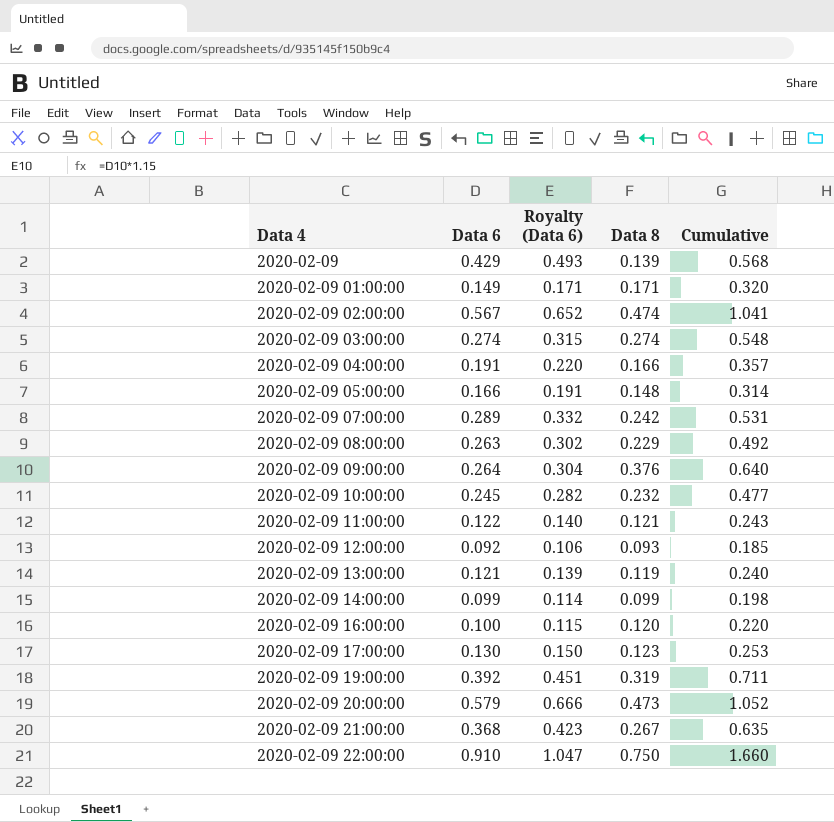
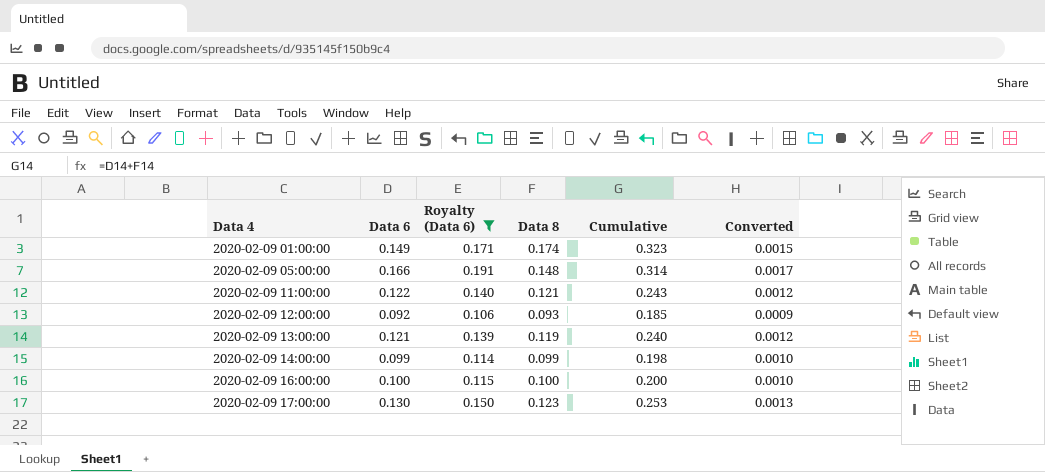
filter: none -> Royalty (Data 6) <= 0.191
column Converted | formula: none -> [Data 6] * 0.01
2020-02-09 01:00:00 | Data 8: 0.171 -> 0.174
2020-02-09 01:00:00 | Cumulative: 0.320 -> 0.323
2020-02-09 16:00:00 | Data 8: 0.120 -> 0.100
2020-02-09 16:00:00 | Cumulative: 0.220 -> 0.200

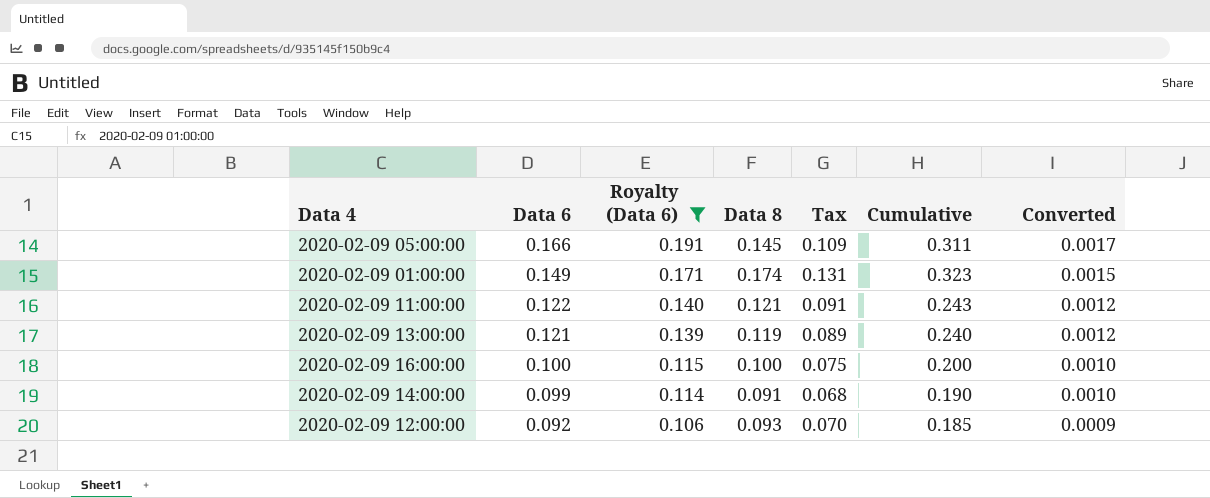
row order: Data 4 ascending -> Data 6 descending
column Tax | formula: none -> [Data 8] * 0.75
row 2020-02-09 17:00:00: 0.130 | 0.150 | 0.123 | 0.253 | 0.0013 -> none
2020-02-09 05:00:00 | Data 8: 0.148 -> 0.145
2020-02-09 05:00:00 | Cumulative: 0.314 -> 0.311
2020-02-09 14:00:00 | Data 8: 0.099 -> 0.091
2020-02-09 14:00:00 | Cumulative: 0.198 -> 0.190

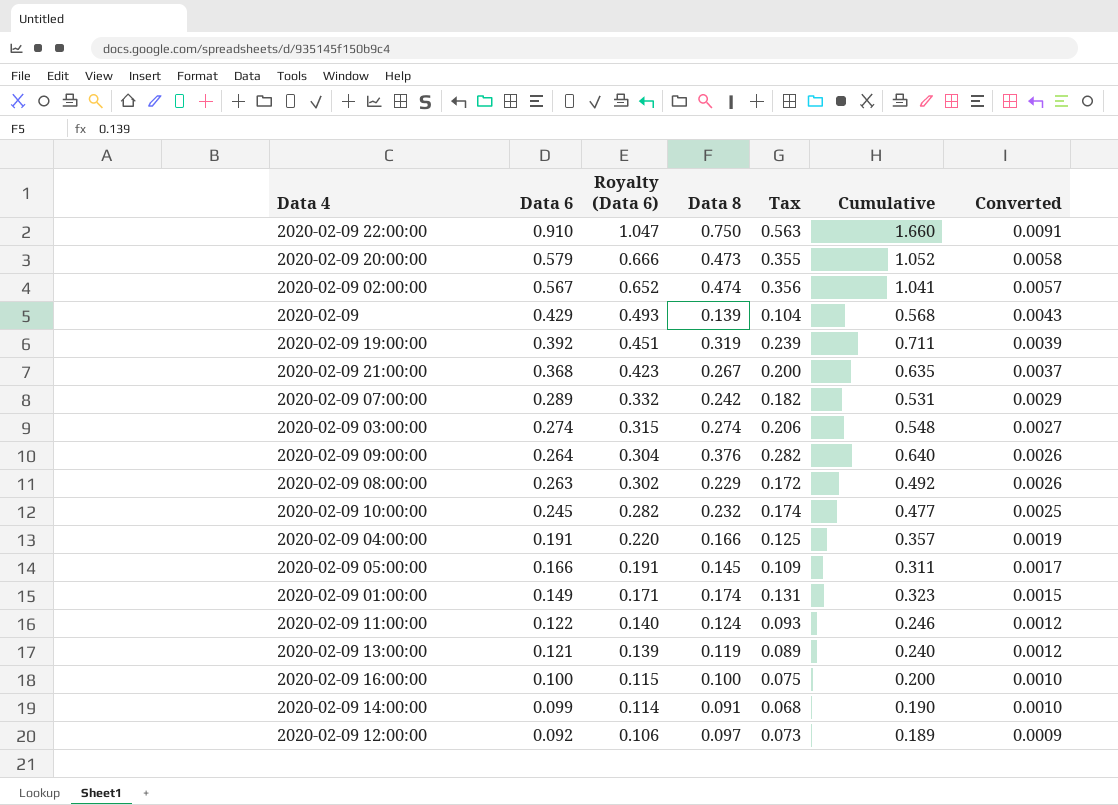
filter: Royalty (Data 6) <= 0.191 -> none
2020-02-09 11:00:00 | Data 8: 0.121 -> 0.124
2020-02-09 11:00:00 | Tax: 0.091 -> 0.093
2020-02-09 11:00:00 | Cumulative: 0.243 -> 0.246
2020-02-09 12:00:00 | Data 8: 0.093 -> 0.097
2020-02-09 12:00:00 | Tax: 0.070 -> 0.073
2020-02-09 12:00:00 | Cumulative: 0.185 -> 0.189

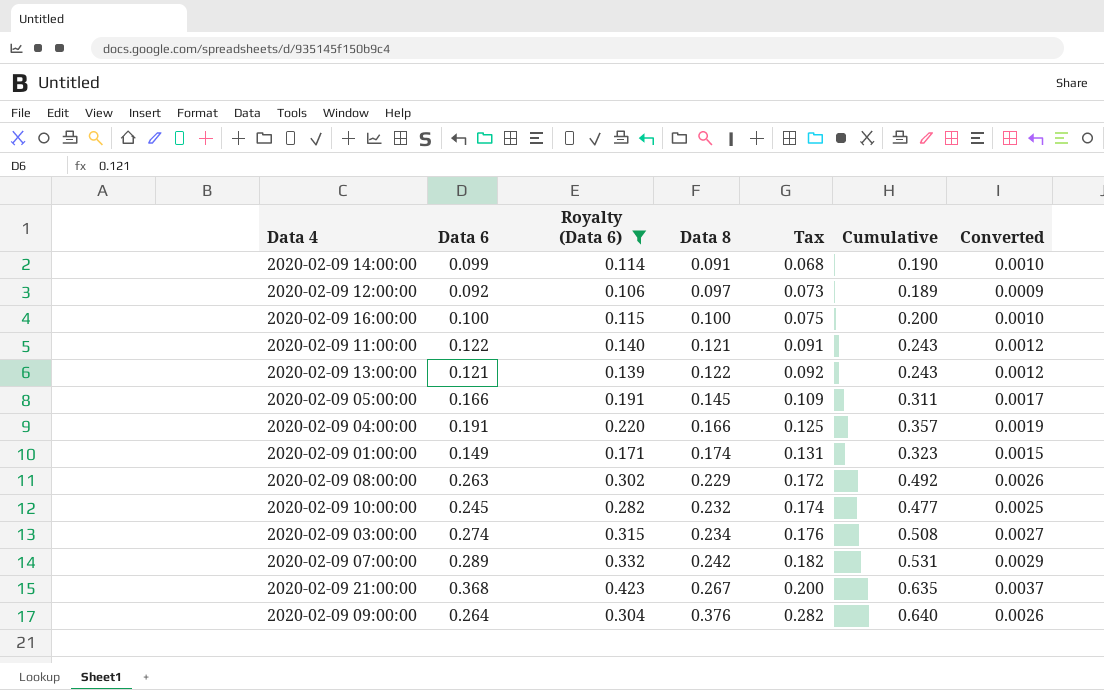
filter: none -> Royalty (Data 6) <= 0.423
row order: Data 6 descending -> Data 8 ascending
2020-02-09 11:00:00 | Data 8: 0.124 -> 0.121
2020-02-09 11:00:00 | Tax: 0.093 -> 0.091
2020-02-09 11:00:00 | Cumulative: 0.246 -> 0.243
2020-02-09 13:00:00 | Data 8: 0.119 -> 0.122
2020-02-09 13:00:00 | Tax: 0.089 -> 0.092
2020-02-09 13:00:00 | Cumulative: 0.240 -> 0.243
2020-02-09 03:00:00 | Data 8: 0.274 -> 0.234
2020-02-09 03:00:00 | Tax: 0.206 -> 0.176
2020-02-09 03:00:00 | Cumulative: 0.548 -> 0.508

